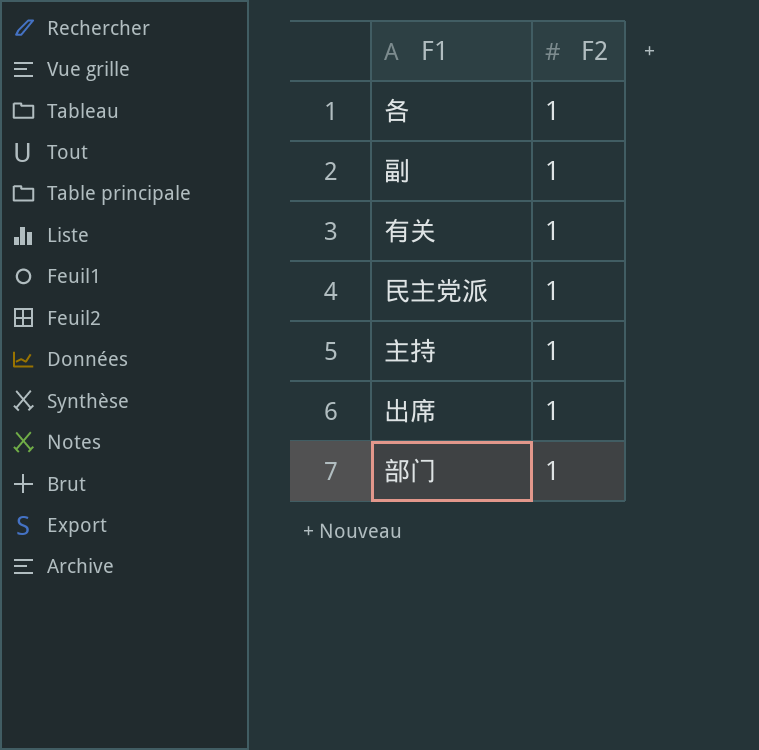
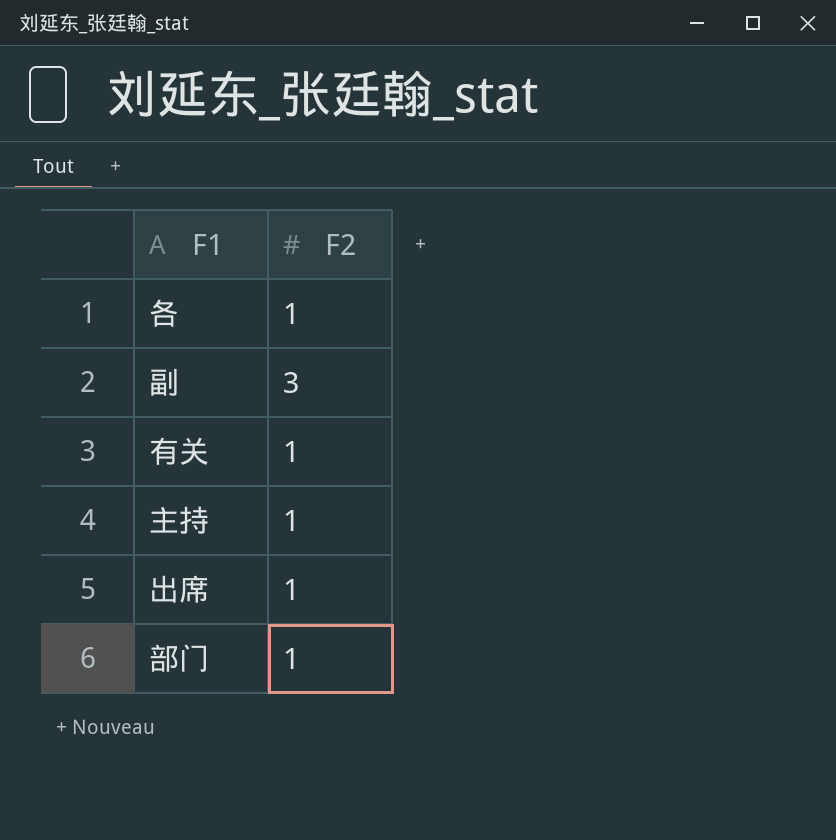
row 民主党派: 1 -> none
副 | F2: 1 -> 3

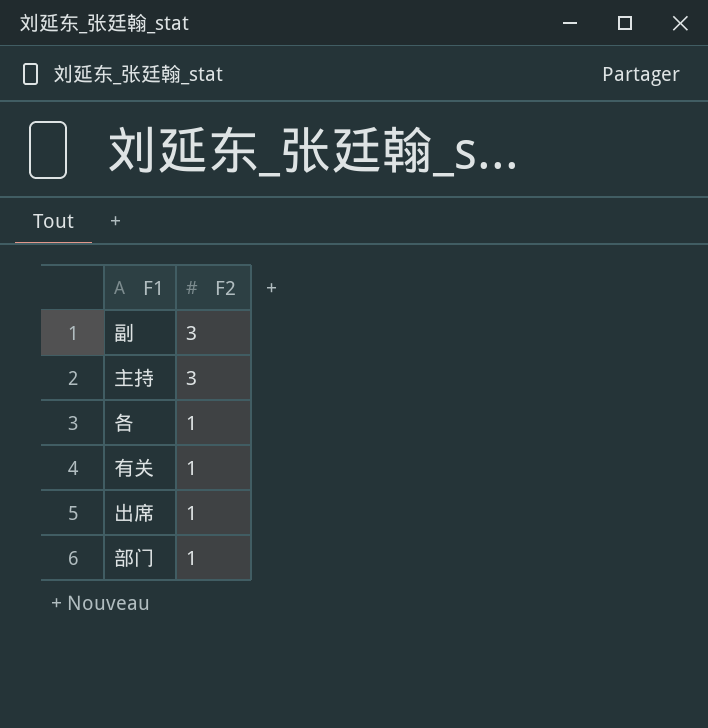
row order: none -> F2 descending
主持 | F2: 1 -> 3

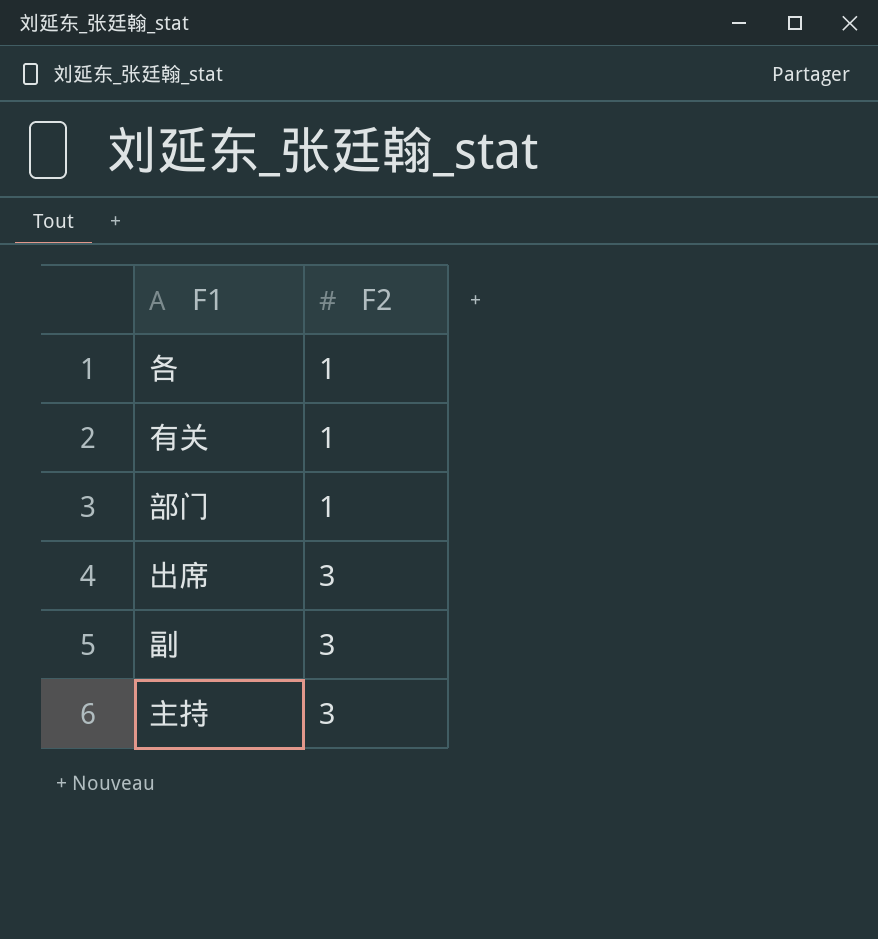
row order: F2 descending -> F2 ascending
出席 | F2: 1 -> 3

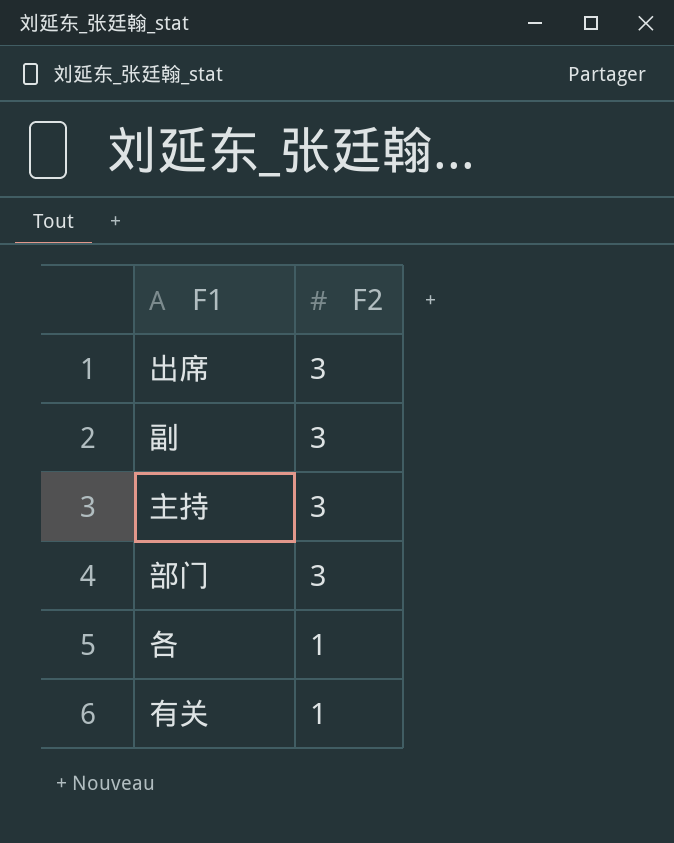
row order: F2 ascending -> F2 descending
部门 | F2: 1 -> 3

